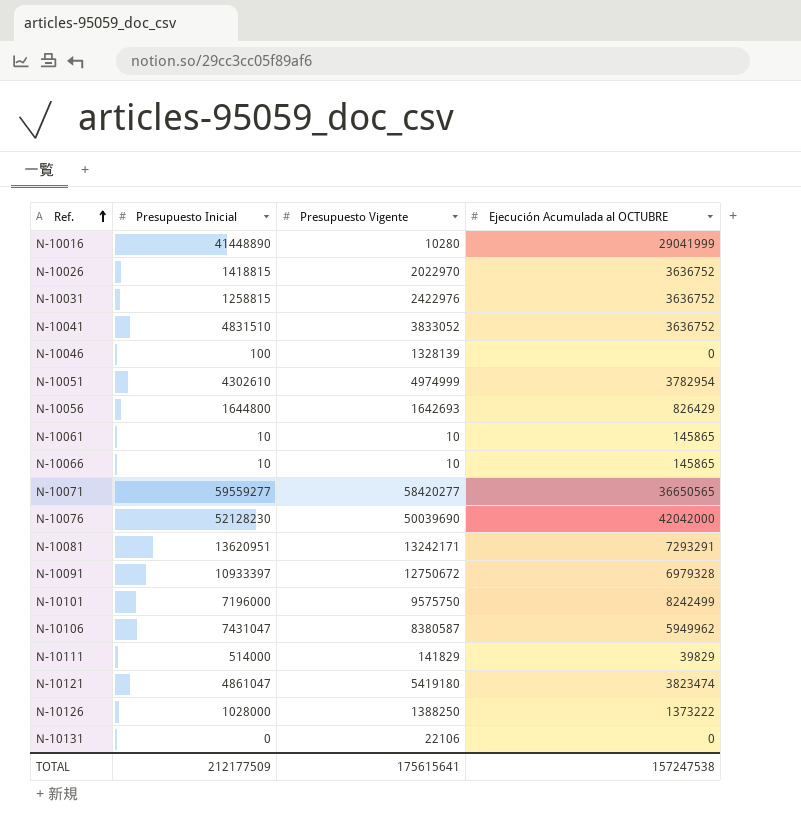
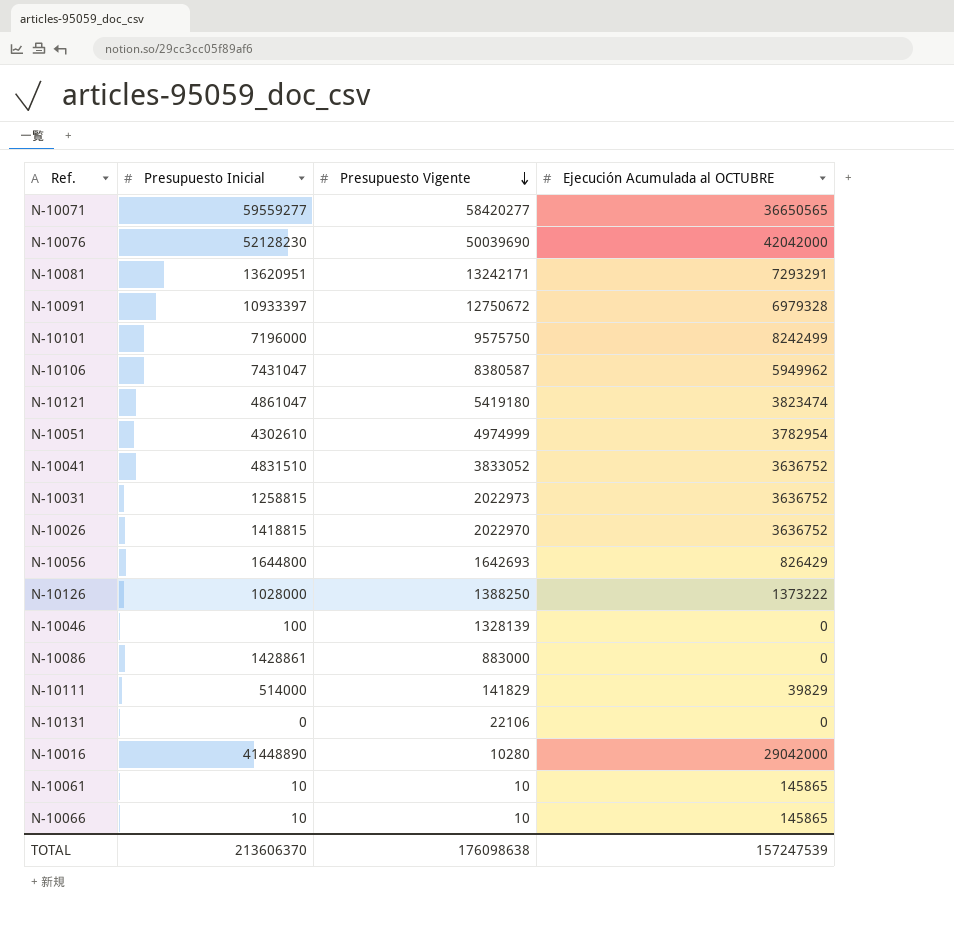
row order: Ref. ascending -> Presupuesto Vigente descending
N-10031 | Presupuesto Vigente: 2422976 -> 2022973
row N-10086: none -> 1428861 | 883000 | 0
N-10016 | Ejecución Acumulada al OCTUBRE: 29041999 -> 29042000
TOTAL | Presupuesto Inicial: 212177509 -> 213606370
TOTAL | Presupuesto Vigente: 175615641 -> 176098638
TOTAL | Ejecución Acumulada al OCTUBRE: 157247538 -> 157247539

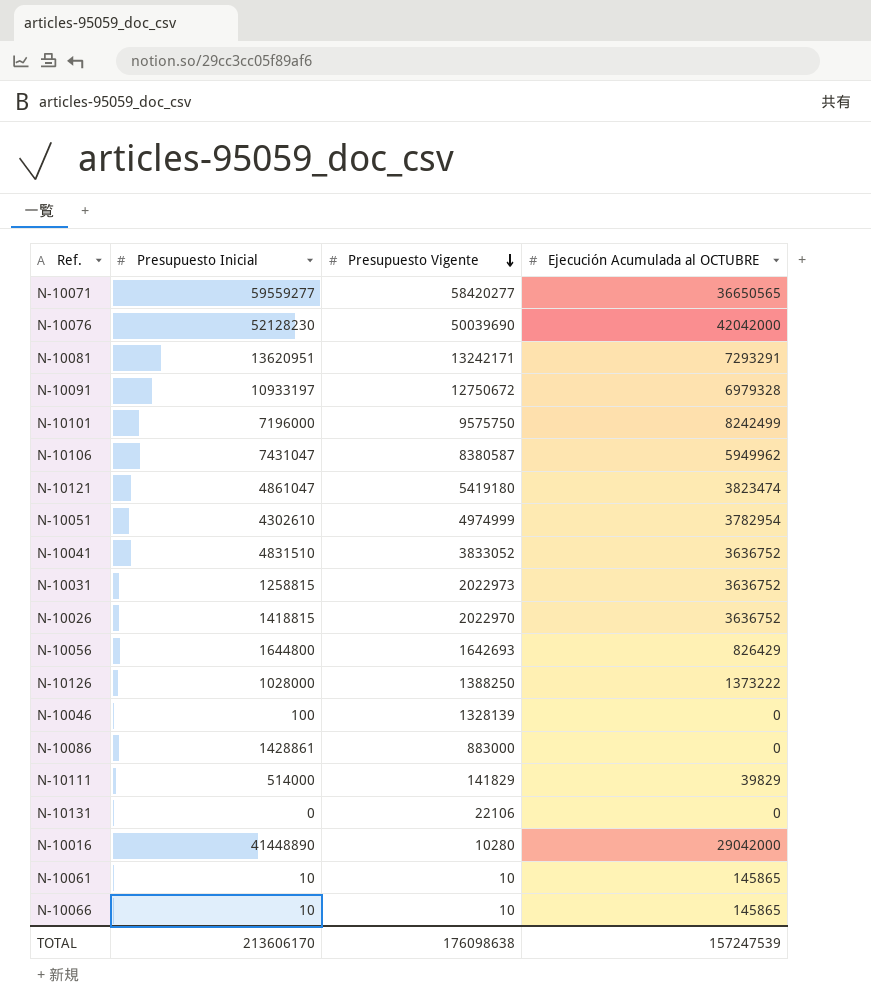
N-10091 | Presupuesto Inicial: 10933397 -> 10933197
TOTAL | Presupuesto Inicial: 213606370 -> 213606170

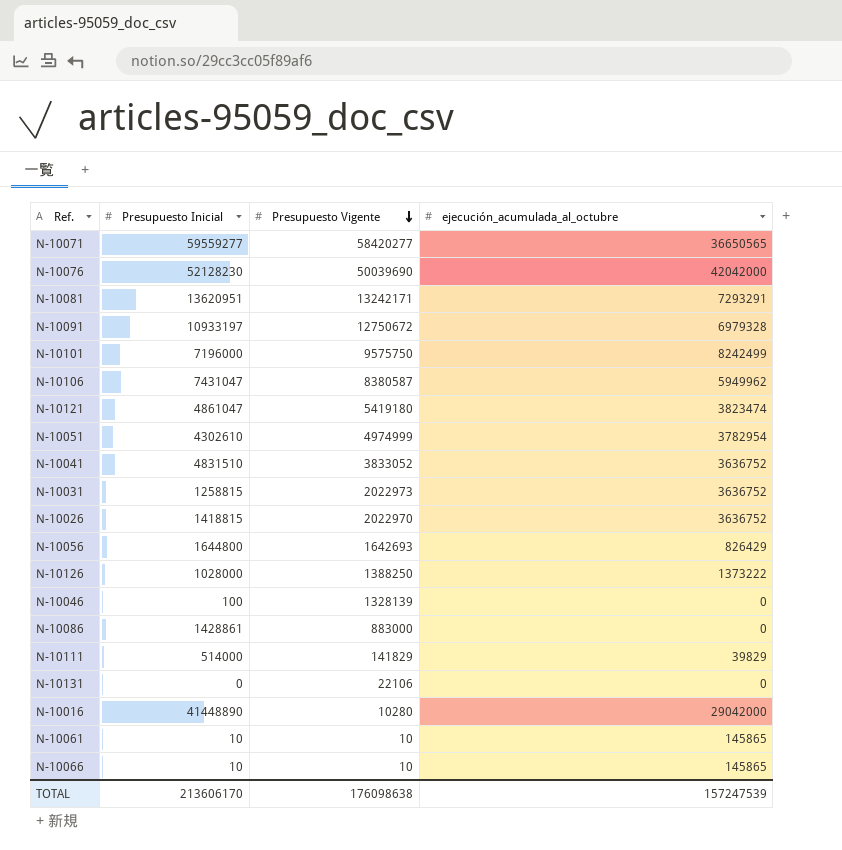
column name: Ejecución Acumulada al OCTUBRE -> ejecución_acumulada_al_octubre

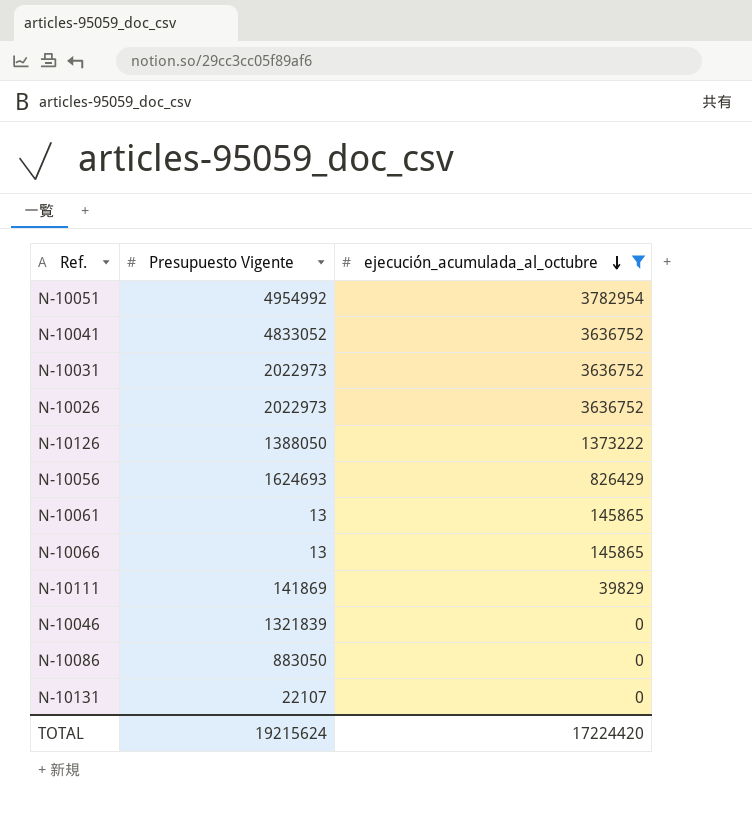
filter: none -> ejecución_acumulada_al_octubre <= 3782954
row order: Presupuesto Vigente descending -> ejecución_acumulada_al_octubre descending
column Presupuesto Inicial | position: 2 -> none
N-10051 | Presupuesto Vigente: 4974999 -> 4954992
N-10041 | Presupuesto Vigente: 3833052 -> 4833052
N-10026 | Presupuesto Vigente: 2022970 -> 2022973
N-10126 | Presupuesto Vigente: 1388250 -> 1388050
N-10056 | Presupuesto Vigente: 1642693 -> 1624693
N-10061 | Presupuesto Vigente: 10 -> 13
N-10066 | Presupuesto Vigente: 10 -> 13
N-10111 | Presupuesto Vigente: 141829 -> 141869
N-10046 | Presupuesto Vigente: 1328139 -> 1321839
N-10086 | Presupuesto Vigente: 883000 -> 883050
N-10131 | Presupuesto Vigente: 22106 -> 22107
TOTAL | Presupuesto Vigente: 176098638 -> 19215624
TOTAL | ejecución_acumulada_al_octubre: 157247539 -> 17224420

